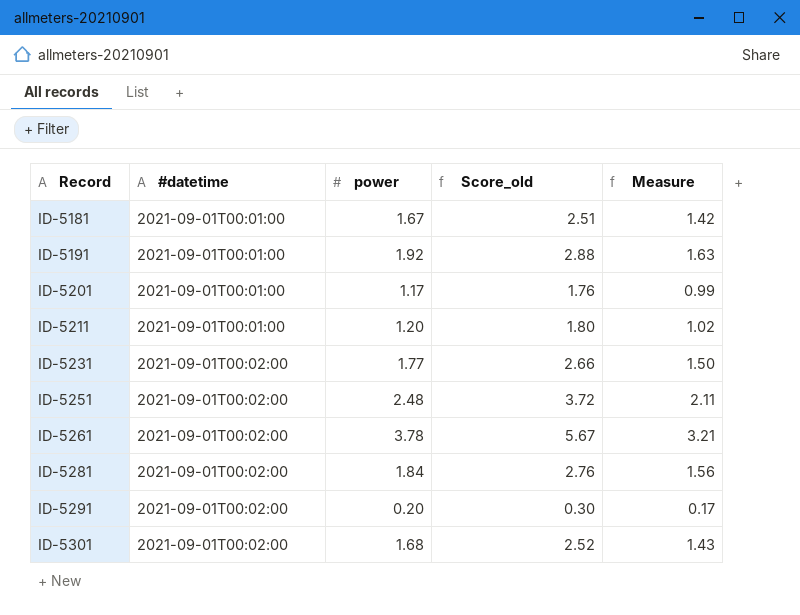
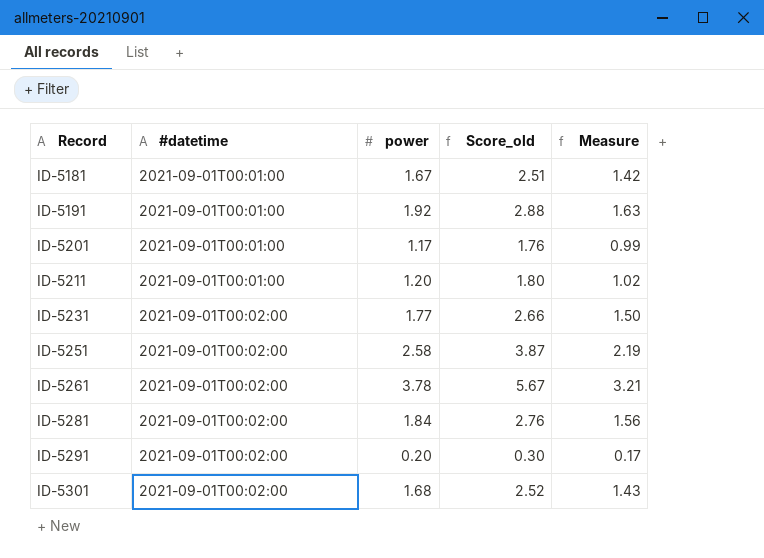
ID-5251 | power: 2.48 -> 2.58
ID-5251 | Score_old: 3.72 -> 3.87
ID-5251 | Measure: 2.11 -> 2.19

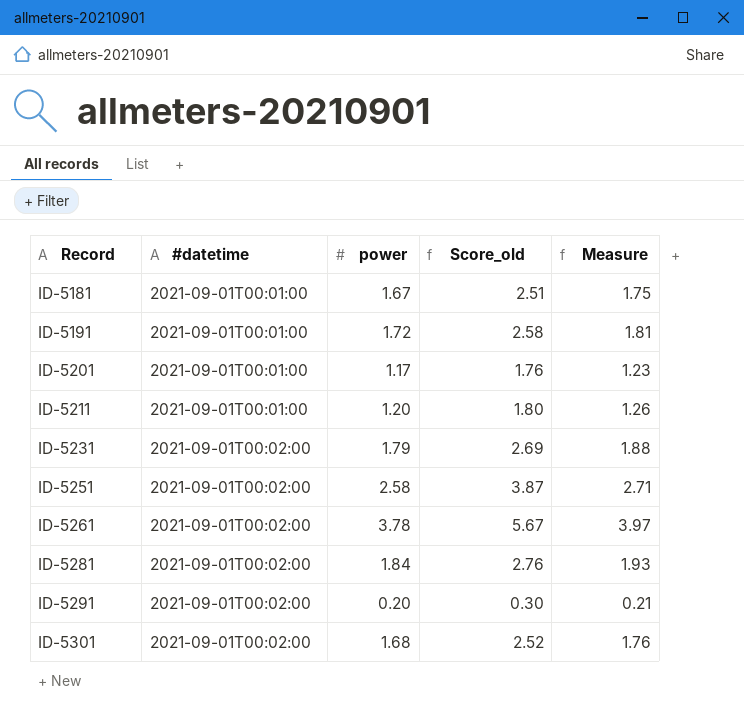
column Measure | formula: [power] * 0.85 -> [power] * 1.05
ID-5191 | power: 1.92 -> 1.72
ID-5191 | Score_old: 2.88 -> 2.58
ID-5231 | power: 1.77 -> 1.79
ID-5231 | Score_old: 2.66 -> 2.69

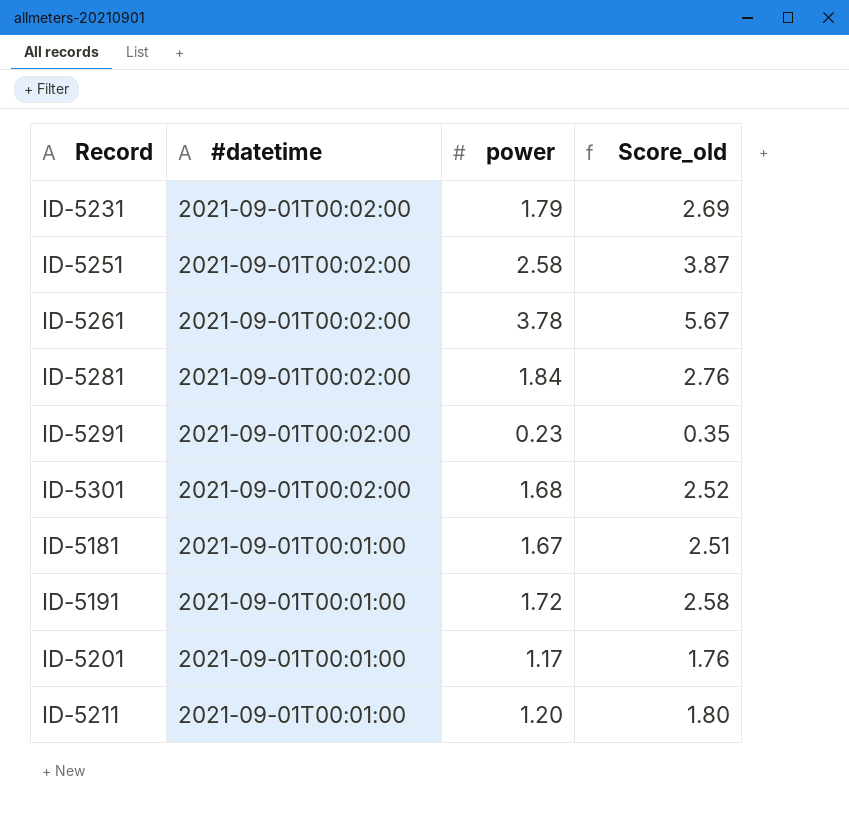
row order: Record ascending -> #datetime descending
column Measure | formula: [power] * 1.05 -> none
ID-5291 | power: 0.20 -> 0.23
ID-5291 | Score_old: 0.30 -> 0.35

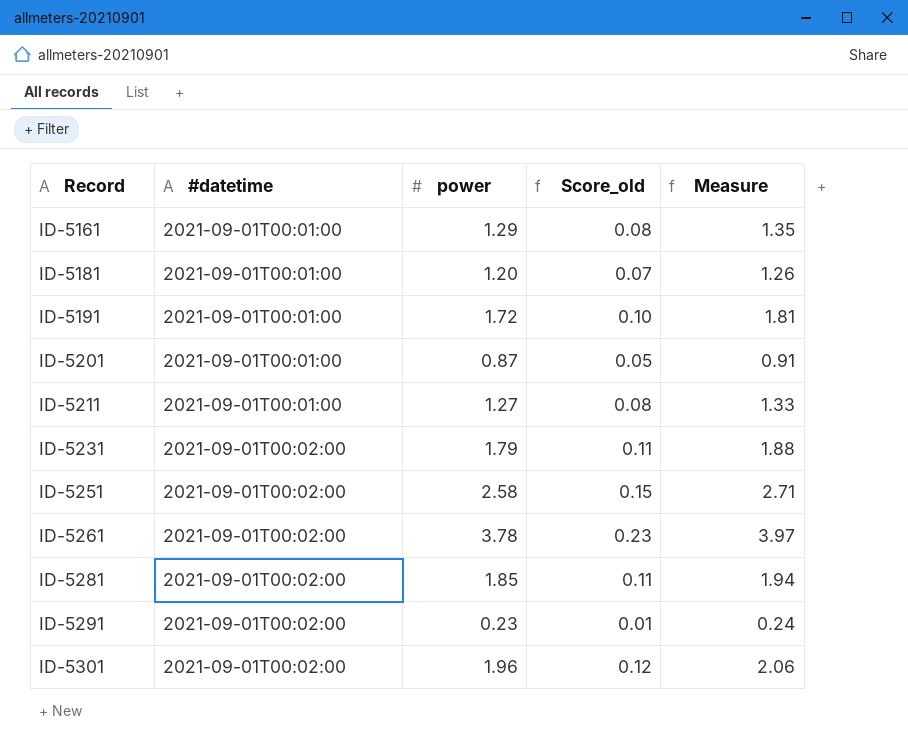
row order: #datetime descending -> Record ascending
column Score_old | formula: [power] * 1.5 -> [power] * 0.06
column Measure | formula: none -> [power] * 1.05
row ID-5161: none -> 2021-09-01T00:01:00 | 1.29 | 0.08 | 1.35
ID-5181 | power: 1.67 -> 1.20
ID-5201 | power: 1.17 -> 0.87
ID-5211 | power: 1.20 -> 1.27
ID-5281 | power: 1.84 -> 1.85
ID-5301 | power: 1.68 -> 1.96

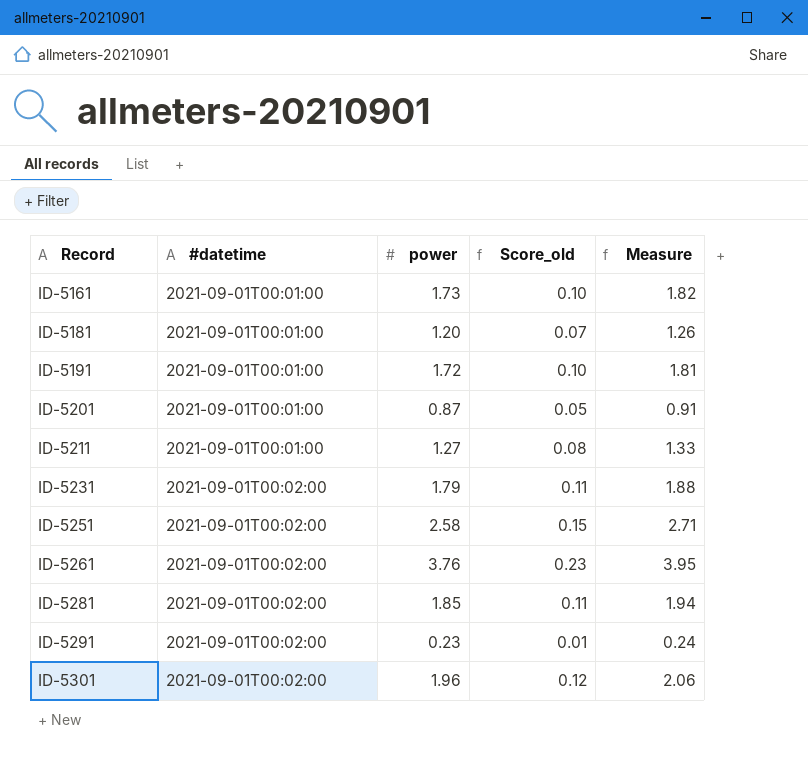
ID-5161 | power: 1.29 -> 1.73
ID-5161 | Score_old: 0.08 -> 0.10
ID-5161 | Measure: 1.35 -> 1.82
ID-5261 | power: 3.78 -> 3.76
ID-5261 | Measure: 3.97 -> 3.95

